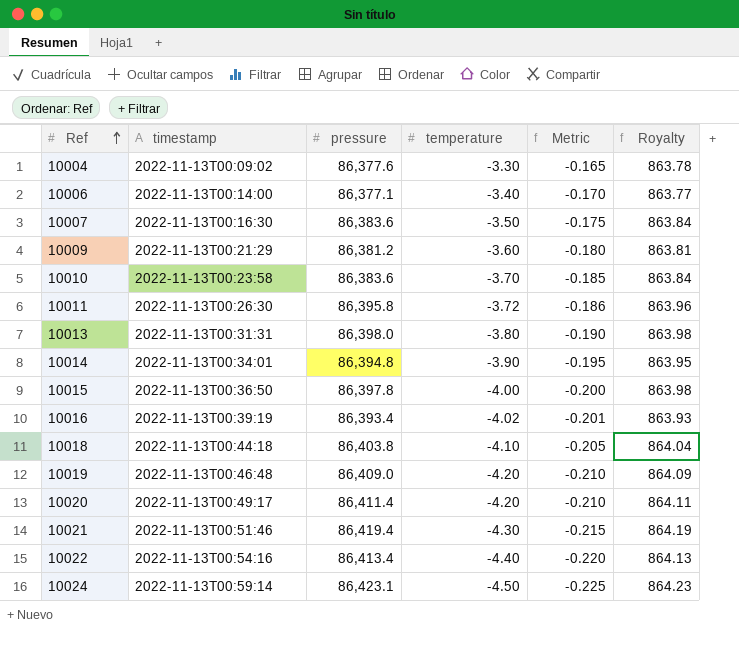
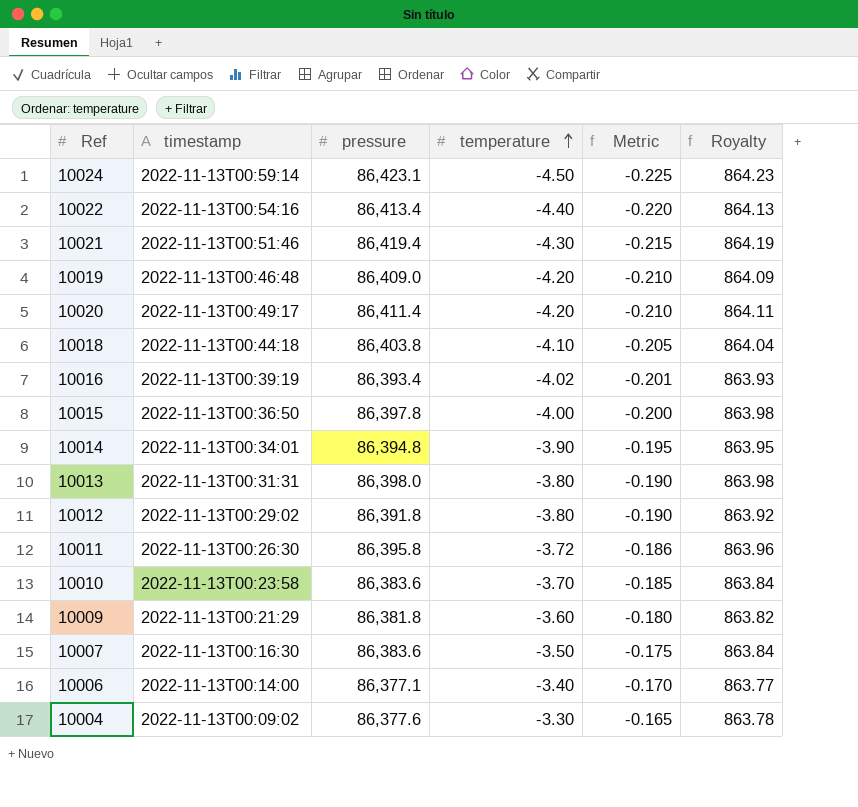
row order: Ref ascending -> temperature ascending
row 10012: none -> 2022-11-13T00:29:02 | 86,391.8 | -3.80 | -0.190 | 863.92
10009 | pressure: 86,381.2 -> 86,381.8
10009 | Royalty: 863.81 -> 863.82

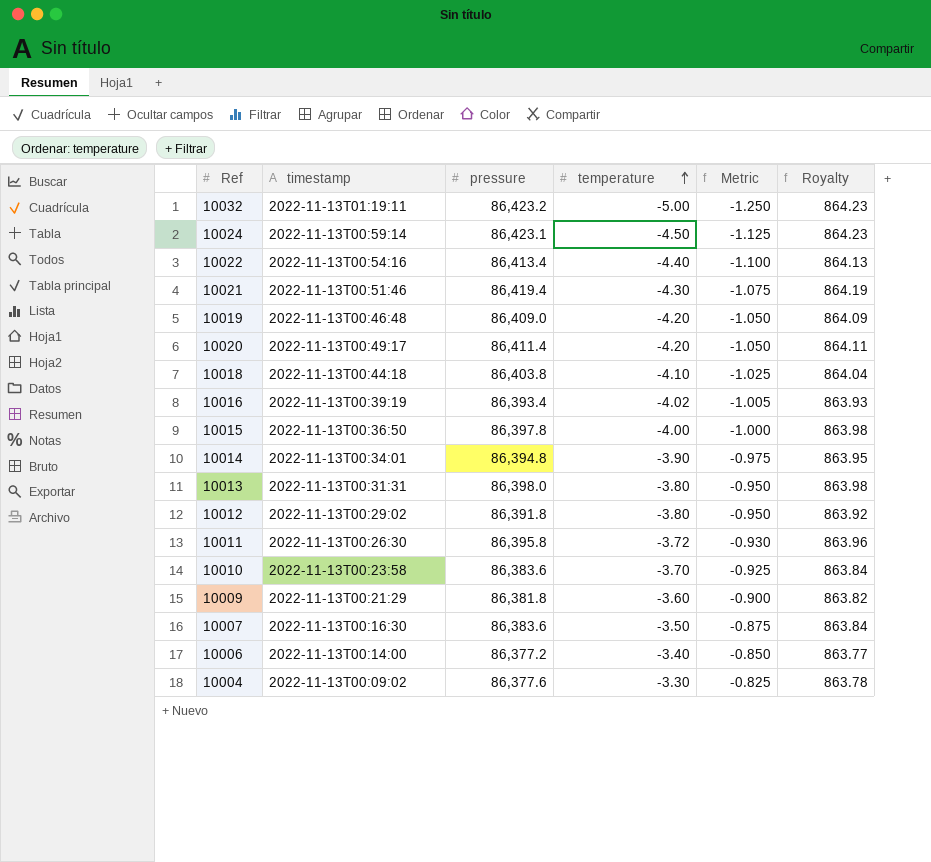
column Metric | formula: [temperature] * 0.05 -> [temperature] * 0.25
row 10032: none -> 2022-11-13T01:19:11 | 86,423.2 | -5.00 | -1.250 | 864.23
10006 | pressure: 86,377.1 -> 86,377.2

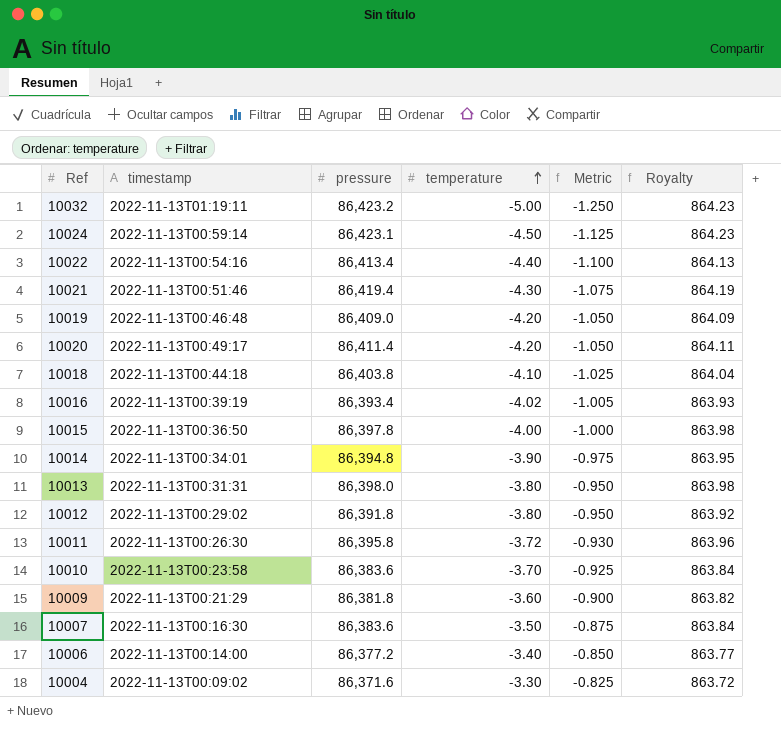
10004 | pressure: 86,377.6 -> 86,371.6
10004 | Royalty: 863.78 -> 863.72

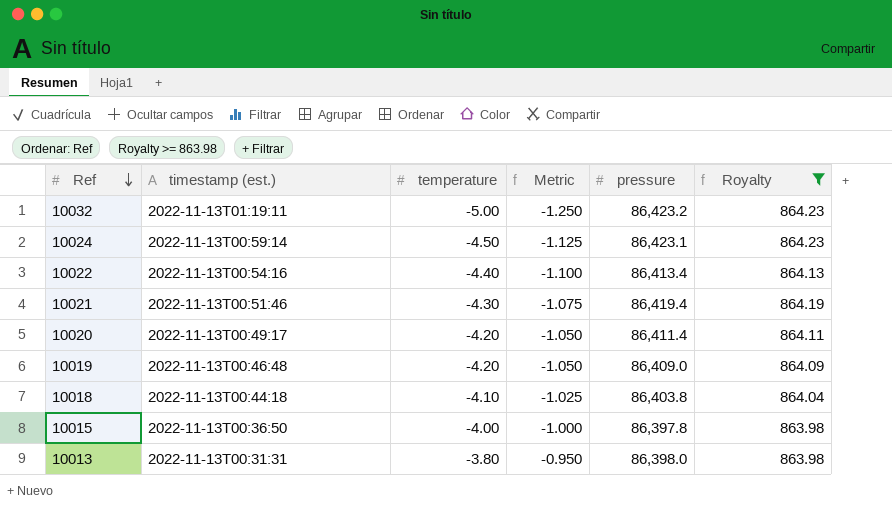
filter: none -> Royalty >= 863.98
row order: temperature ascending -> Ref descending
column name: timestamp -> timestamp (est.)
column pressure | position: 3 -> 5

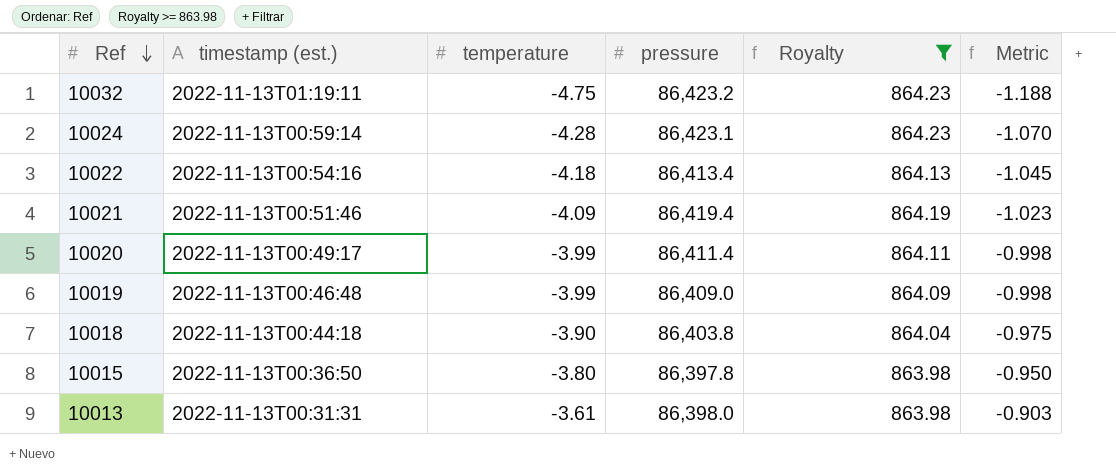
column Metric | position: 4 -> 6
10032 | temperature: -5.00 -> -4.75
10032 | Metric: -1.250 -> -1.188
10024 | temperature: -4.50 -> -4.28
10024 | Metric: -1.125 -> -1.070
10022 | temperature: -4.40 -> -4.18
10022 | Metric: -1.100 -> -1.045
10021 | temperature: -4.30 -> -4.09
10021 | Metric: -1.075 -> -1.023
10020 | temperature: -4.20 -> -3.99
10020 | Metric: -1.050 -> -0.998
10019 | temperature: -4.20 -> -3.99
10019 | Metric: -1.050 -> -0.998
10018 | temperature: -4.10 -> -3.90
10018 | Metric: -1.025 -> -0.975
10015 | temperature: -4.00 -> -3.80
10015 | Metric: -1.000 -> -0.950
10013 | temperature: -3.80 -> -3.61
10013 | Metric: -0.950 -> -0.903

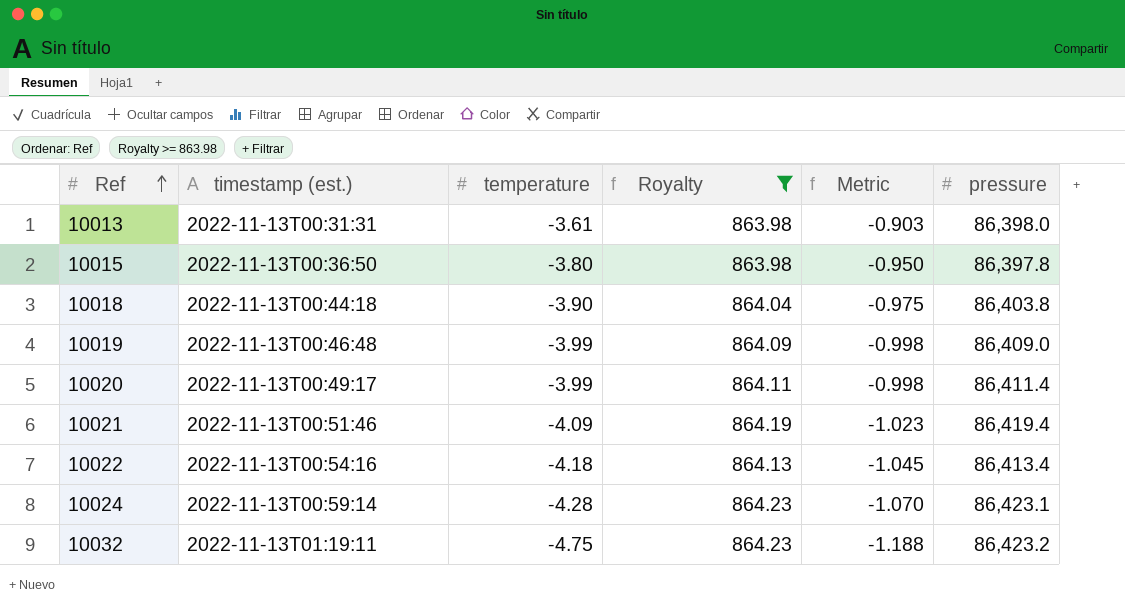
row order: Ref descending -> Ref ascending
column pressure | position: 4 -> 6

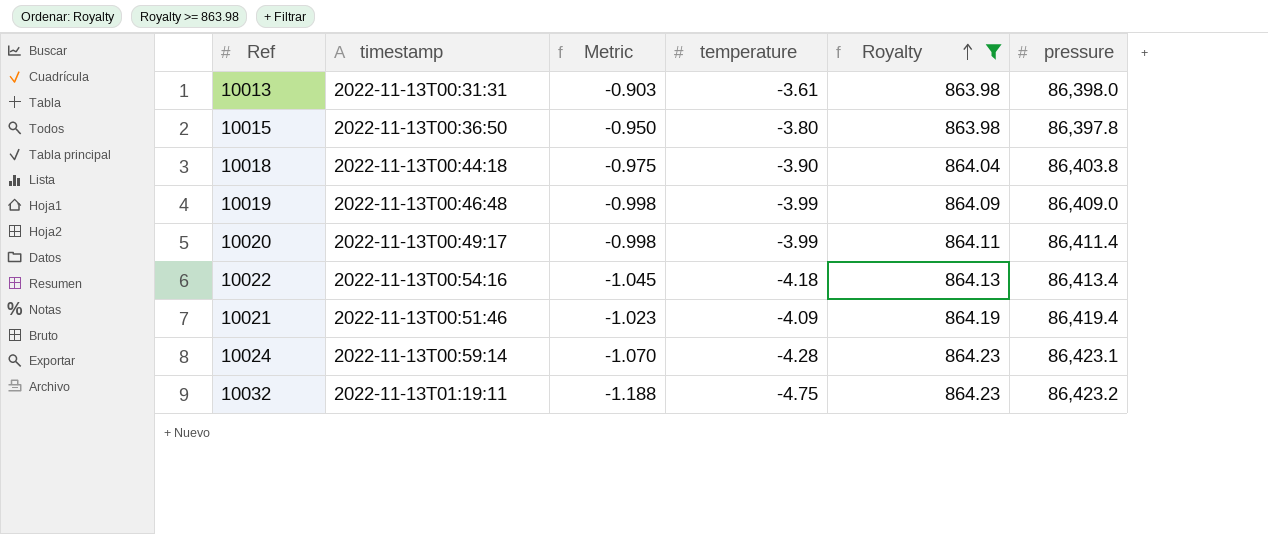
row order: Ref ascending -> Royalty ascending
column name: timestamp (est.) -> timestamp
column Metric | position: 5 -> 3

